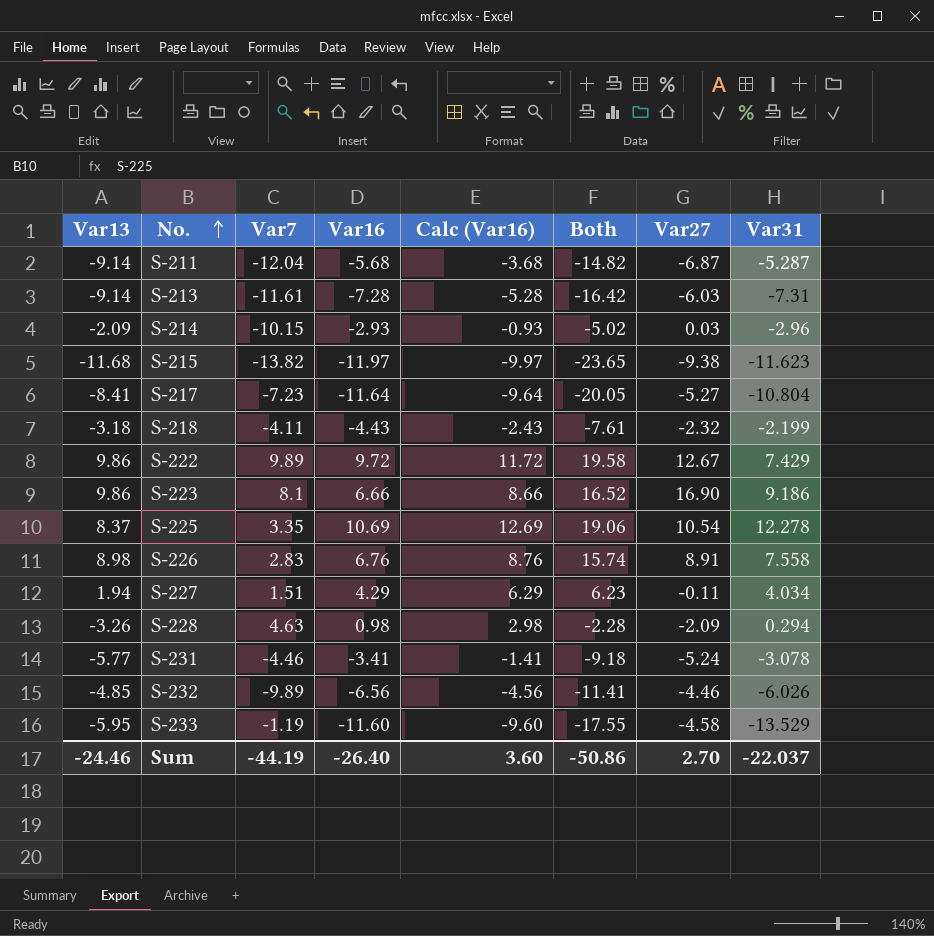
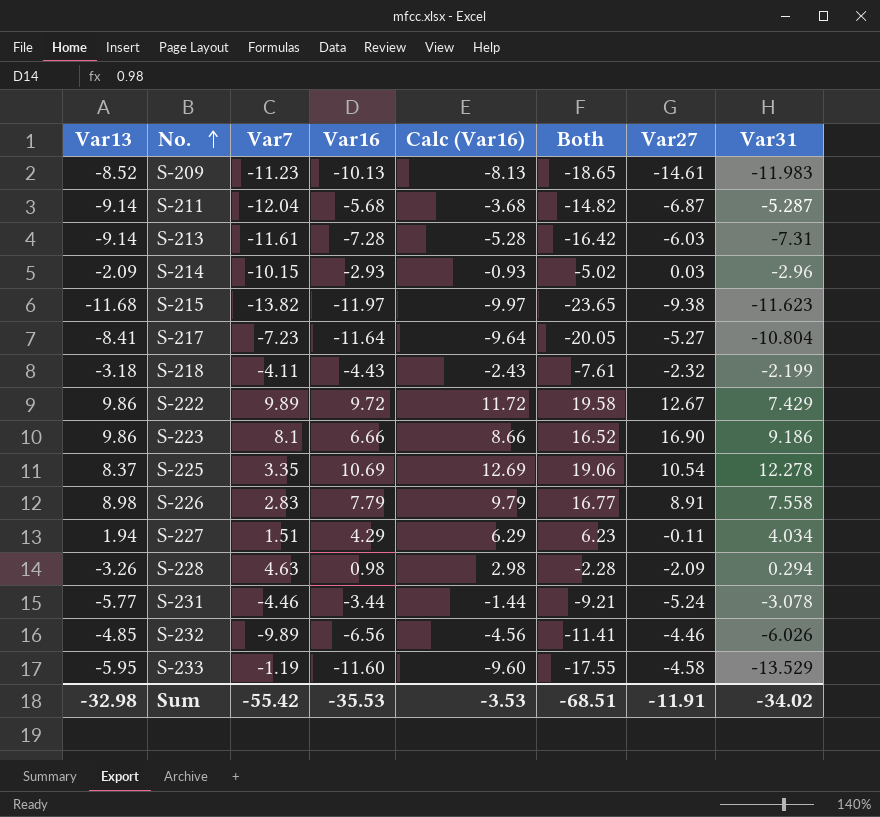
row S-209: none -> -8.52 | -11.23 | -10.13 | -8.13 | -18.65 | -14.61 | -11.983
S-226 | Var16: 6.76 -> 7.79
S-226 | Calc (Var16): 8.76 -> 9.79
S-226 | Both: 15.74 -> 16.77
S-231 | Var16: -3.41 -> -3.44
S-231 | Calc (Var16): -1.41 -> -1.44
S-231 | Both: -9.18 -> -9.21
Sum | Var13: -24.46 -> -32.98
Sum | Var7: -44.19 -> -55.42
Sum | Var16: -26.40 -> -35.53
Sum | Calc (Var16): 3.60 -> -3.53
Sum | Both: -50.86 -> -68.51
Sum | Var27: 2.70 -> -11.91
Sum | Var31: -22.037 -> -34.02

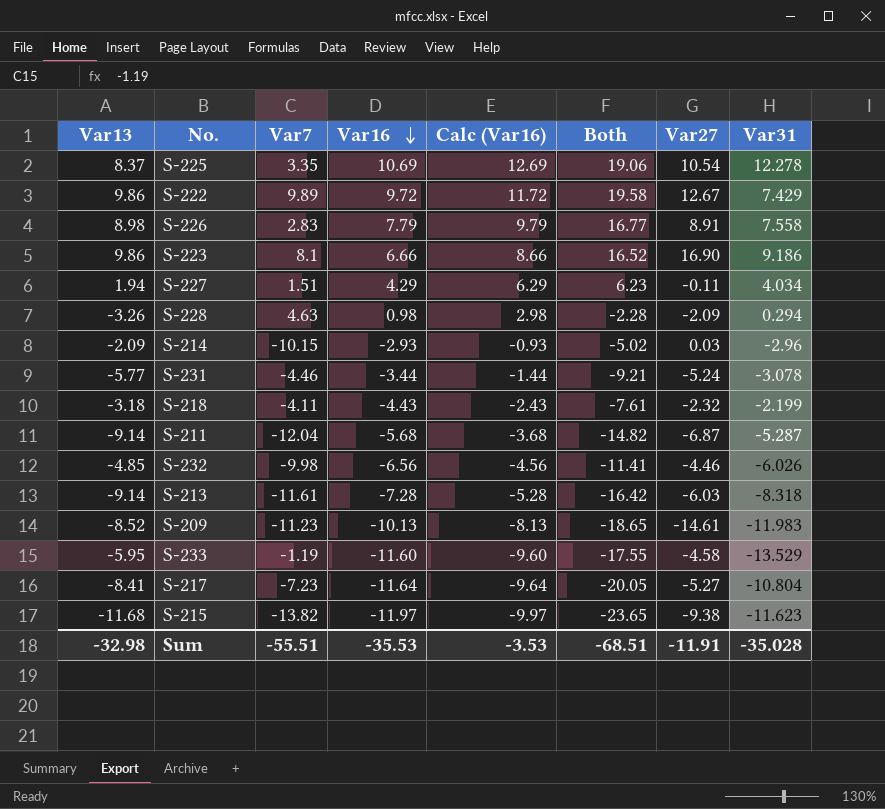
row order: No. ascending -> Var16 descending
S-232 | Var7: -9.89 -> -9.98
S-213 | Var31: -7.31 -> -8.318
Sum | Var7: -55.42 -> -55.51
Sum | Var31: -34.02 -> -35.028

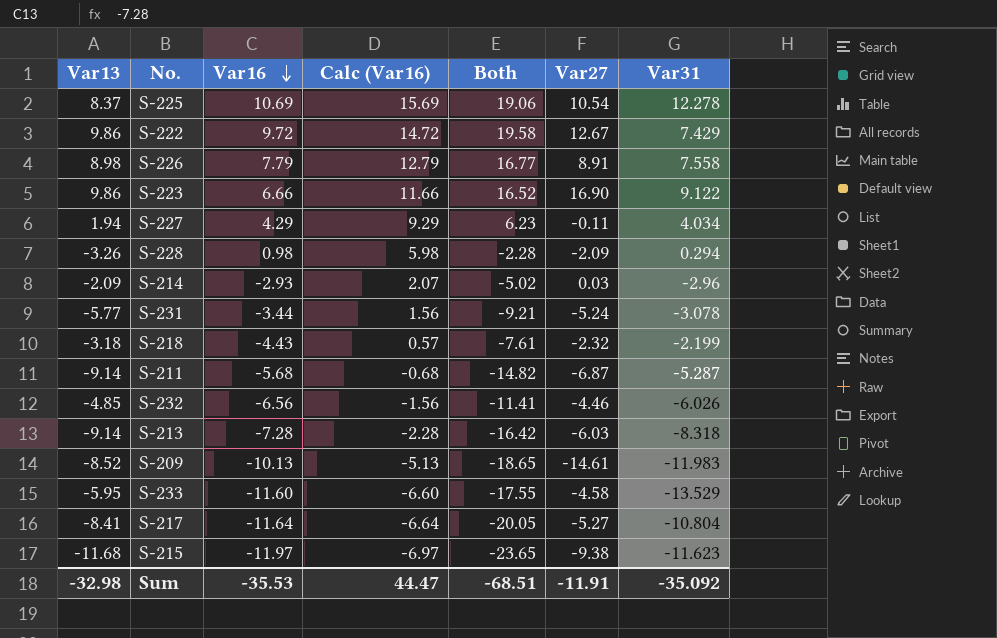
column Var7 | position: 3 -> none
column Calc (Var16) | formula: [Var16] + 2 -> [Var16] + 5
S-223 | Var31: 9.186 -> 9.122
Sum | Calc (Var16): -3.53 -> 44.47
Sum | Var31: -35.028 -> -35.092

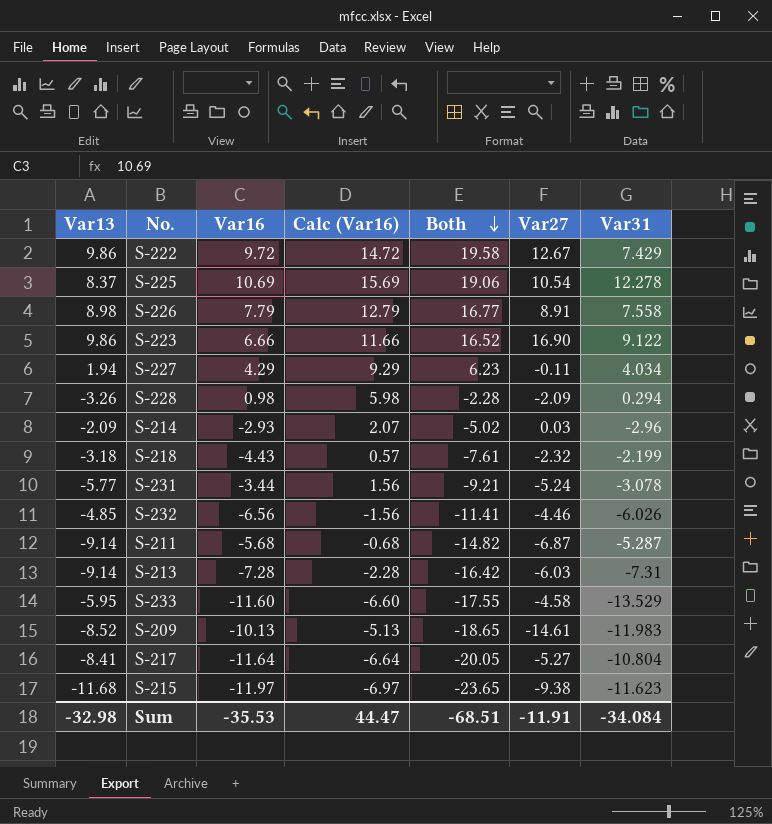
row order: Var16 descending -> Both descending
S-213 | Var31: -8.318 -> -7.31
Sum | Var31: -35.092 -> -34.084

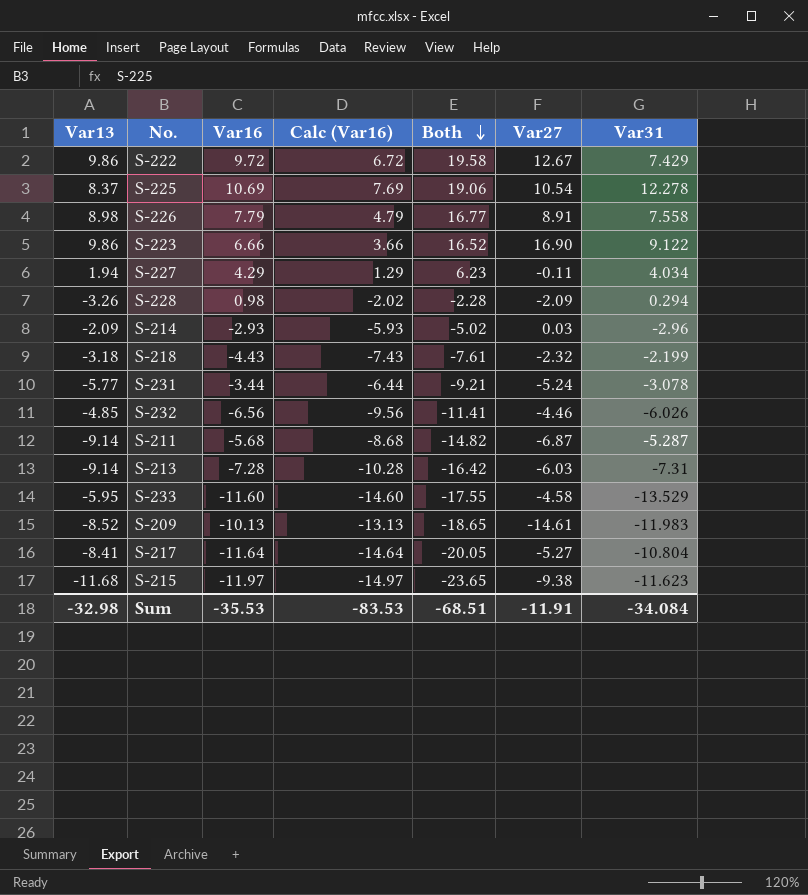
column Calc (Var16) | formula: [Var16] + 5 -> [Var16] - 3
Sum | Calc (Var16): 44.47 -> -83.53

